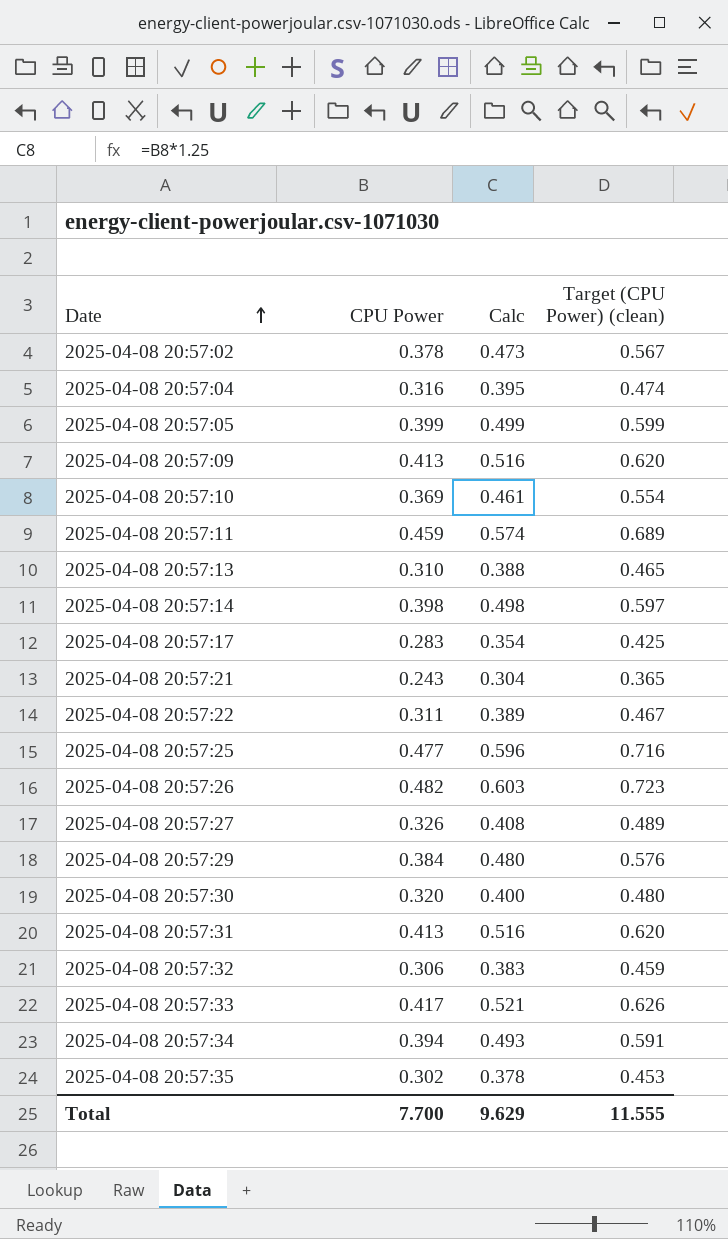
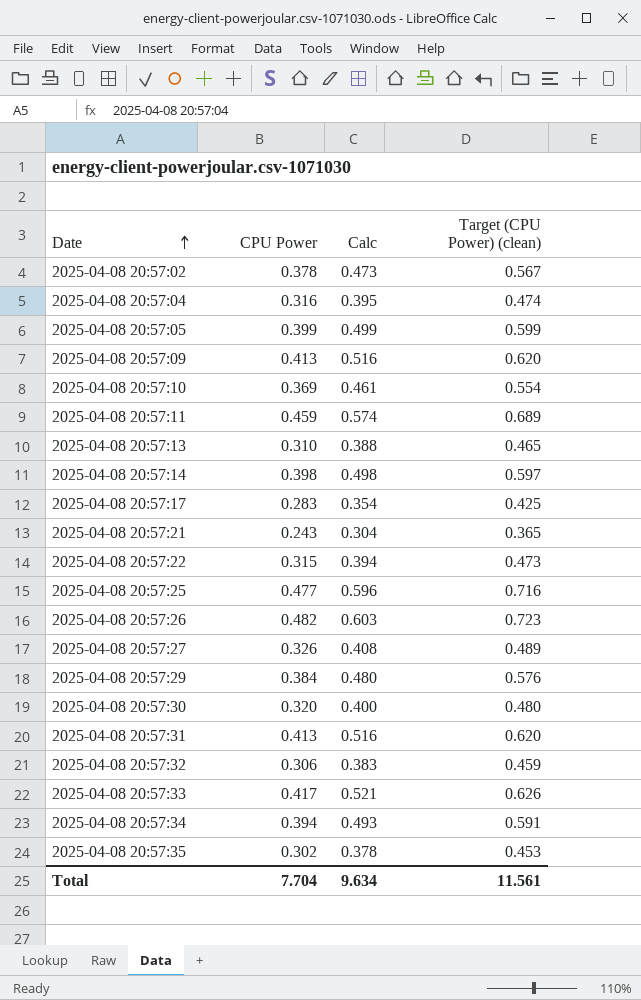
2025-04-08 20:57:22 | CPU Power: 0.311 -> 0.315
2025-04-08 20:57:22 | Calc: 0.389 -> 0.394
2025-04-08 20:57:22 | Target (CPU Power) (clean): 0.467 -> 0.473
Total | CPU Power: 7.700 -> 7.704
Total | Calc: 9.629 -> 9.634
Total | Target (CPU Power) (clean): 11.555 -> 11.561

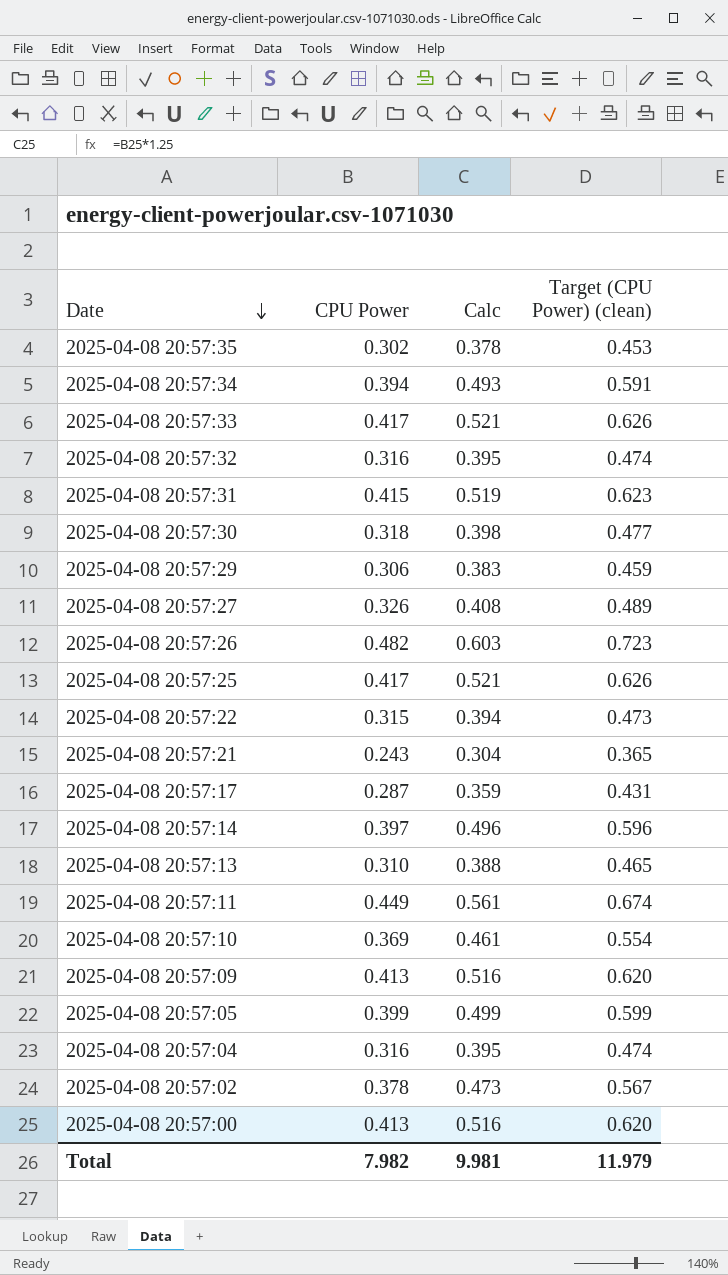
row order: Date ascending -> Date descending
2025-04-08 20:57:32 | CPU Power: 0.306 -> 0.316
2025-04-08 20:57:32 | Calc: 0.383 -> 0.395
2025-04-08 20:57:32 | Target (CPU Power) (clean): 0.459 -> 0.474
2025-04-08 20:57:31 | CPU Power: 0.413 -> 0.415
2025-04-08 20:57:31 | Calc: 0.516 -> 0.519
2025-04-08 20:57:31 | Target (CPU Power) (clean): 0.620 -> 0.623
2025-04-08 20:57:30 | CPU Power: 0.320 -> 0.318
2025-04-08 20:57:30 | Calc: 0.400 -> 0.398
2025-04-08 20:57:30 | Target (CPU Power) (clean): 0.480 -> 0.477
2025-04-08 20:57:29 | CPU Power: 0.384 -> 0.306
2025-04-08 20:57:29 | Calc: 0.480 -> 0.383
2025-04-08 20:57:29 | Target (CPU Power) (clean): 0.576 -> 0.459
2025-04-08 20:57:25 | CPU Power: 0.477 -> 0.417
2025-04-08 20:57:25 | Calc: 0.596 -> 0.521
2025-04-08 20:57:25 | Target (CPU Power) (clean): 0.716 -> 0.626
2025-04-08 20:57:17 | CPU Power: 0.283 -> 0.287
2025-04-08 20:57:17 | Calc: 0.354 -> 0.359
2025-04-08 20:57:17 | Target (CPU Power) (clean): 0.425 -> 0.431
2025-04-08 20:57:14 | CPU Power: 0.398 -> 0.397
2025-04-08 20:57:14 | Calc: 0.498 -> 0.496
2025-04-08 20:57:14 | Target (CPU Power) (clean): 0.597 -> 0.596
2025-04-08 20:57:11 | CPU Power: 0.459 -> 0.449
2025-04-08 20:57:11 | Calc: 0.574 -> 0.561
2025-04-08 20:57:11 | Target (CPU Power) (clean): 0.689 -> 0.674
row 2025-04-08 20:57:00: none -> 0.413 | 0.516 | 0.620
Total | CPU Power: 7.704 -> 7.982
Total | Calc: 9.634 -> 9.981
Total | Target (CPU Power) (clean): 11.561 -> 11.979

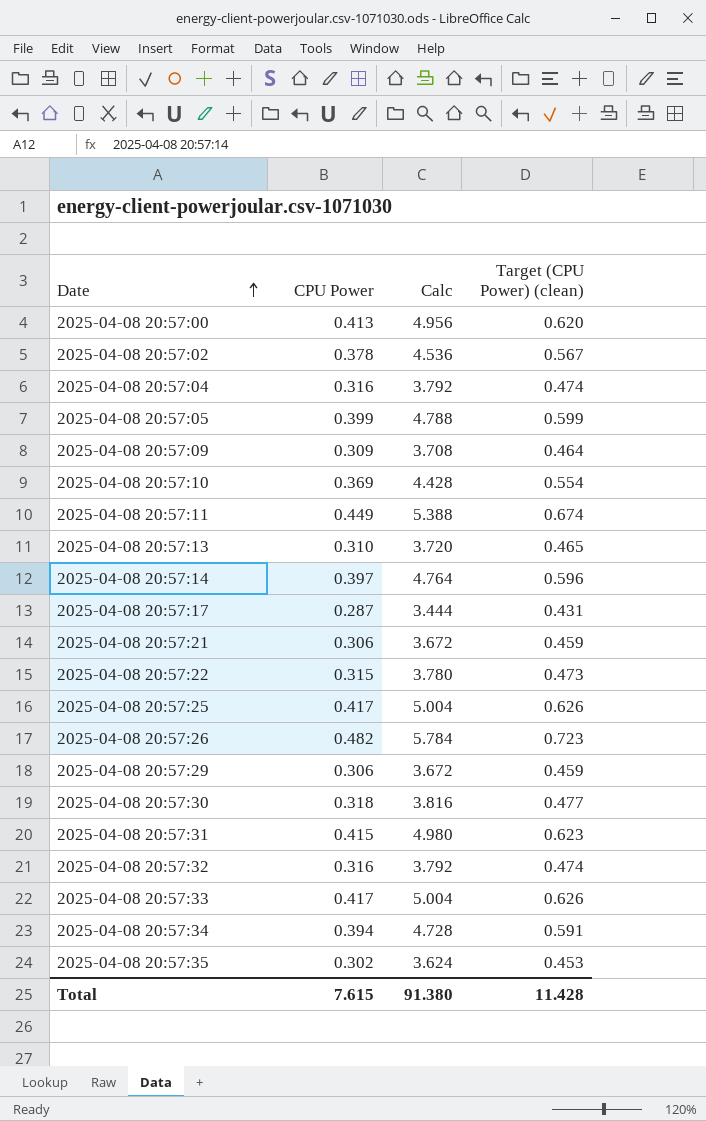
row order: Date descending -> Date ascending
column Calc | formula: [CPU Power] * 1.25 -> [CPU Power] * 12
row 2025-04-08 20:57:27: 0.326 | 0.408 | 0.489 -> none
2025-04-08 20:57:09 | CPU Power: 0.413 -> 0.309
2025-04-08 20:57:09 | Target (CPU Power) (clean): 0.620 -> 0.464
2025-04-08 20:57:21 | CPU Power: 0.243 -> 0.306
2025-04-08 20:57:21 | Target (CPU Power) (clean): 0.365 -> 0.459
Total | CPU Power: 7.982 -> 7.615
Total | Calc: 9.981 -> 91.380
Total | Target (CPU Power) (clean): 11.979 -> 11.428

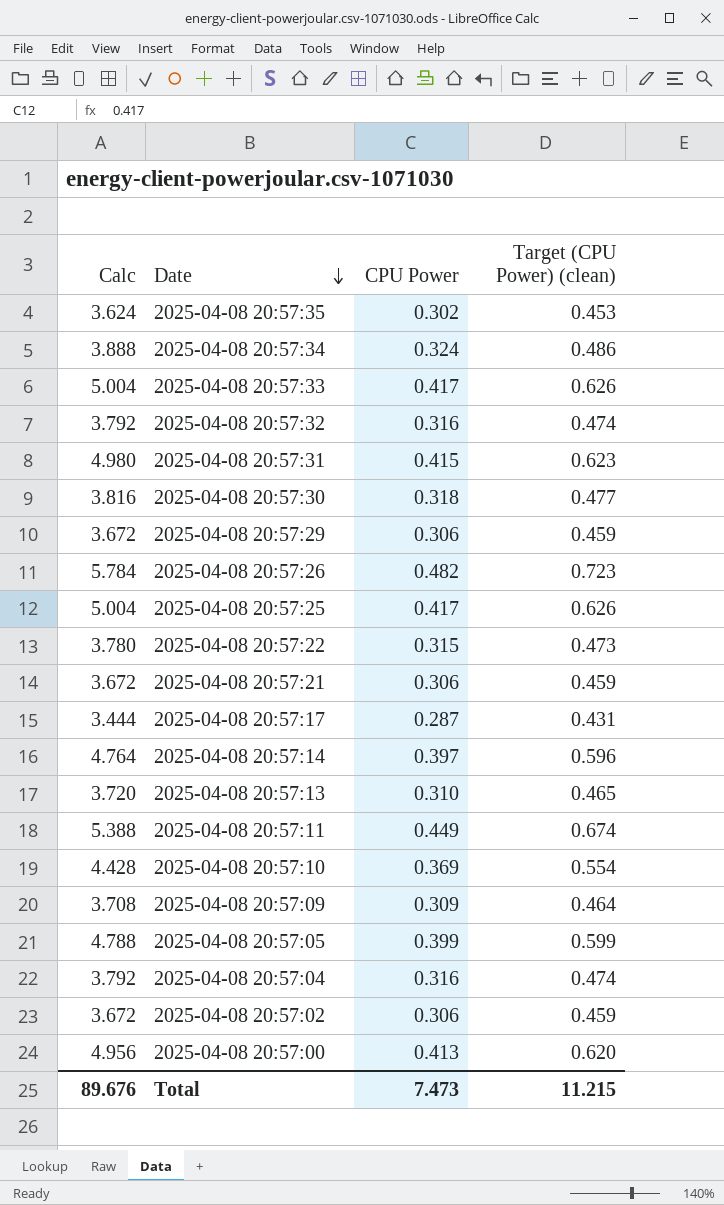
row order: Date ascending -> Date descending
column Calc | position: 3 -> 1
2025-04-08 20:57:34 | Calc: 4.728 -> 3.888
2025-04-08 20:57:34 | CPU Power: 0.394 -> 0.324
2025-04-08 20:57:34 | Target (CPU Power) (clean): 0.591 -> 0.486
2025-04-08 20:57:02 | Calc: 4.536 -> 3.672
2025-04-08 20:57:02 | CPU Power: 0.378 -> 0.306
2025-04-08 20:57:02 | Target (CPU Power) (clean): 0.567 -> 0.459
Total | Calc: 91.380 -> 89.676
Total | CPU Power: 7.615 -> 7.473
Total | Target (CPU Power) (clean): 11.428 -> 11.215

